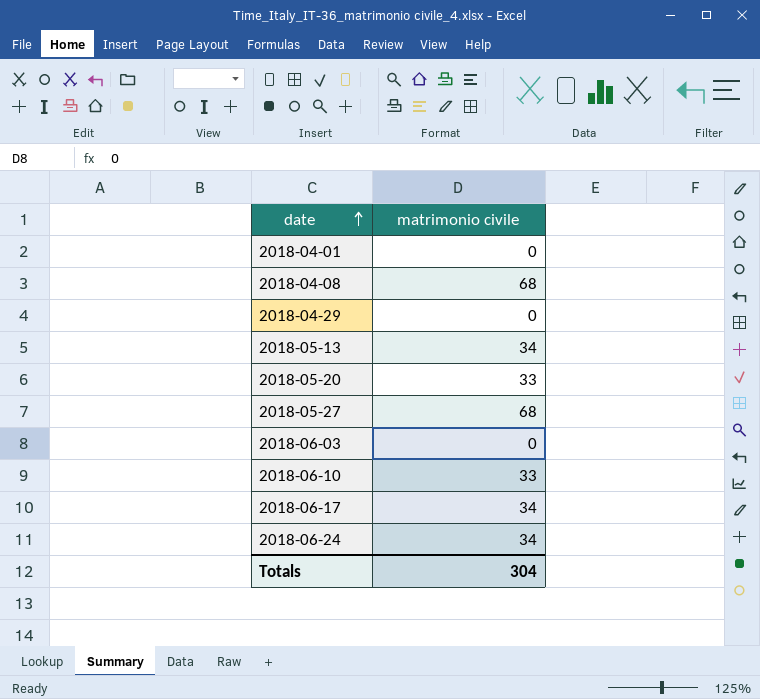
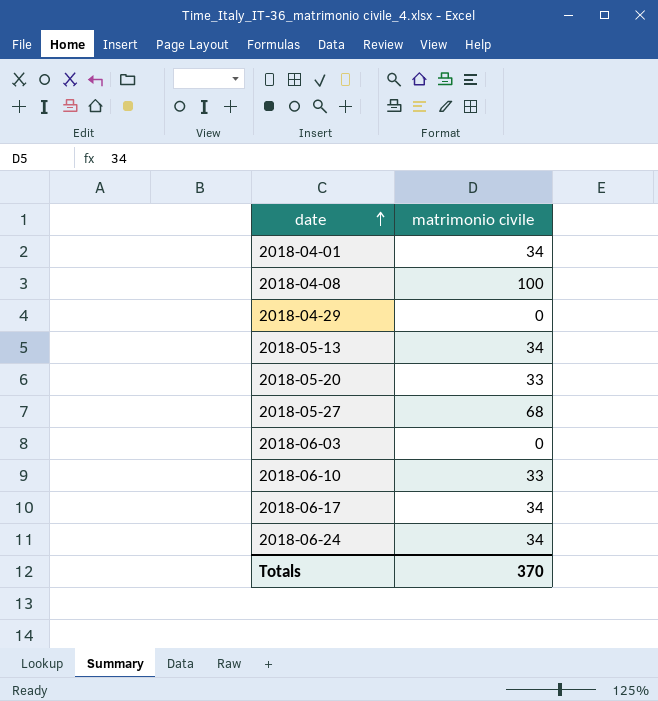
2018-04-01 | matrimonio civile: 0 -> 34
2018-04-08 | matrimonio civile: 68 -> 100
Totals | matrimonio civile: 304 -> 370

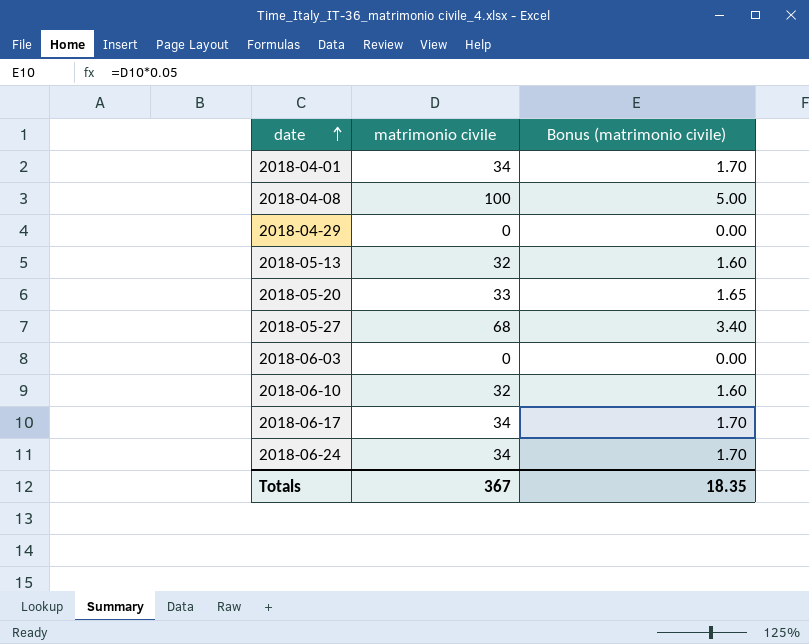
column Bonus (matrimonio civile) | formula: none -> [matrimonio civile] * 0.05
2018-05-13 | matrimonio civile: 34 -> 32
2018-06-10 | matrimonio civile: 33 -> 32
Totals | matrimonio civile: 370 -> 367

